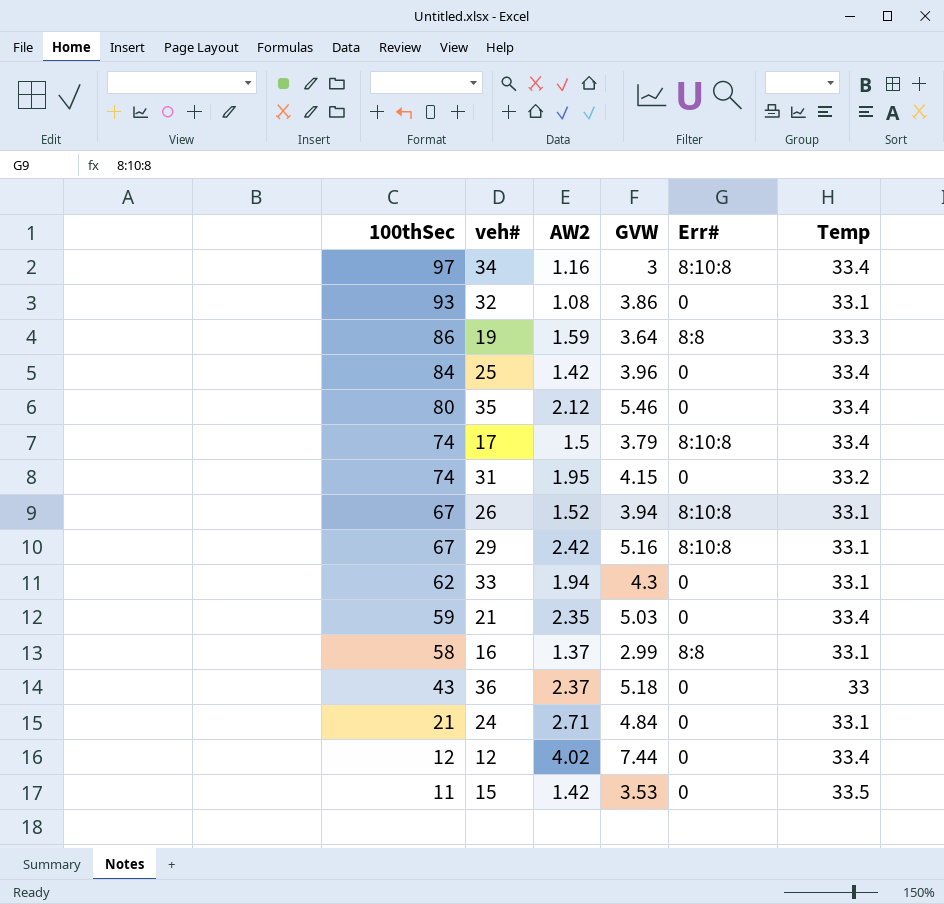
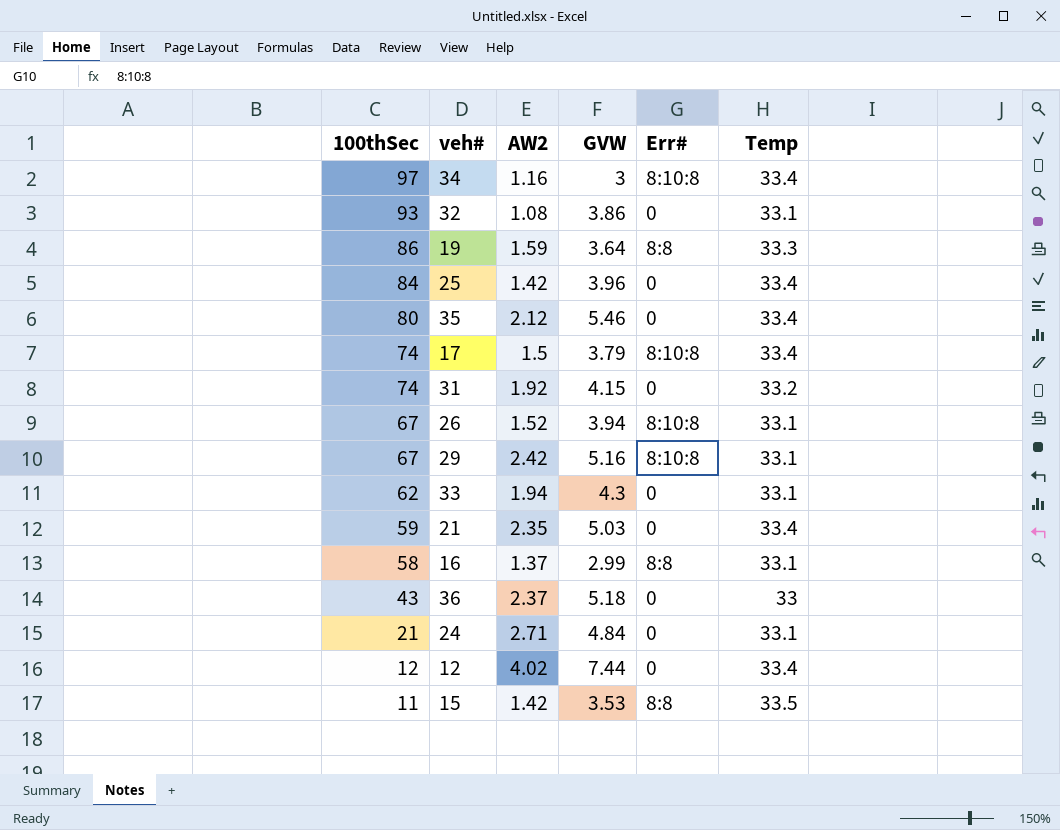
31 | AW2: 1.95 -> 1.92
15 | Err#: 0 -> 8:8

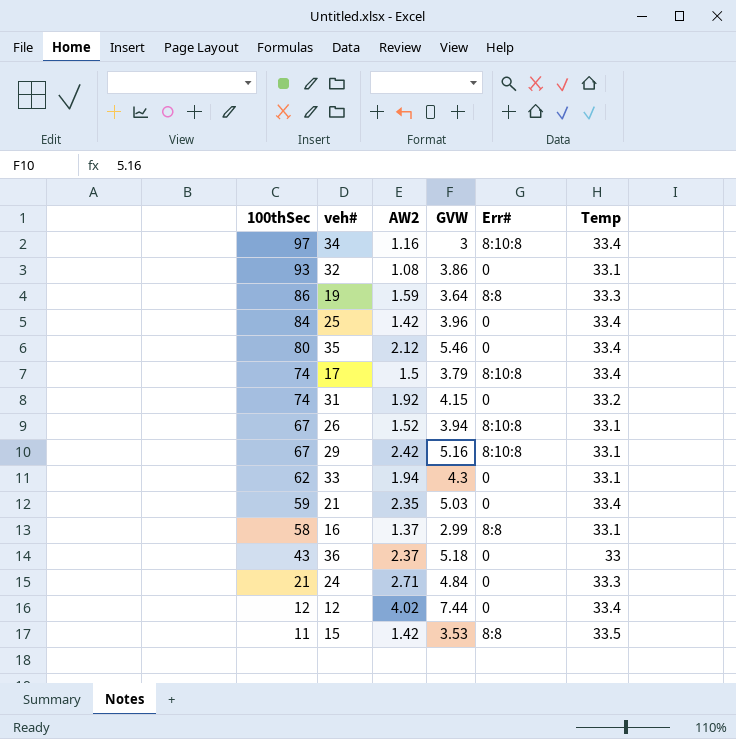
24 | Temp: 33.1 -> 33.3

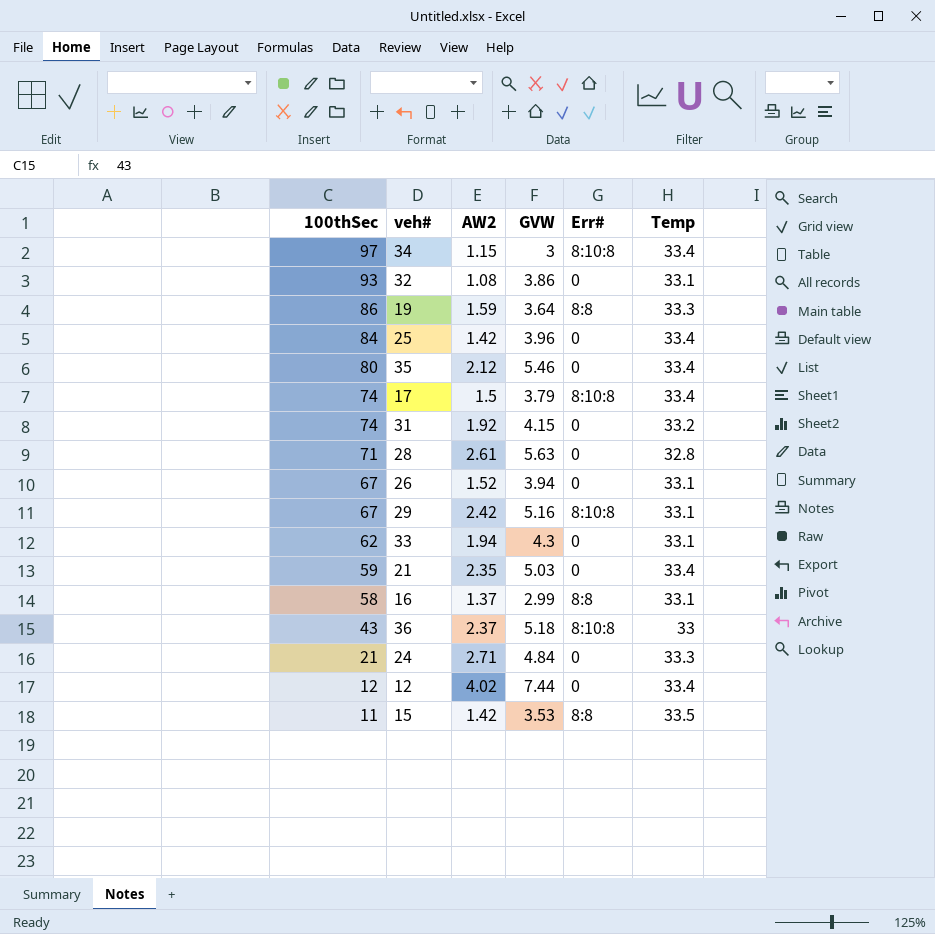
34 | AW2: 1.16 -> 1.15
row 28: none -> 71 | 2.61 | 5.63 | 0 | 32.8
26 | Err#: 8:10:8 -> 0
36 | Err#: 0 -> 8:10:8

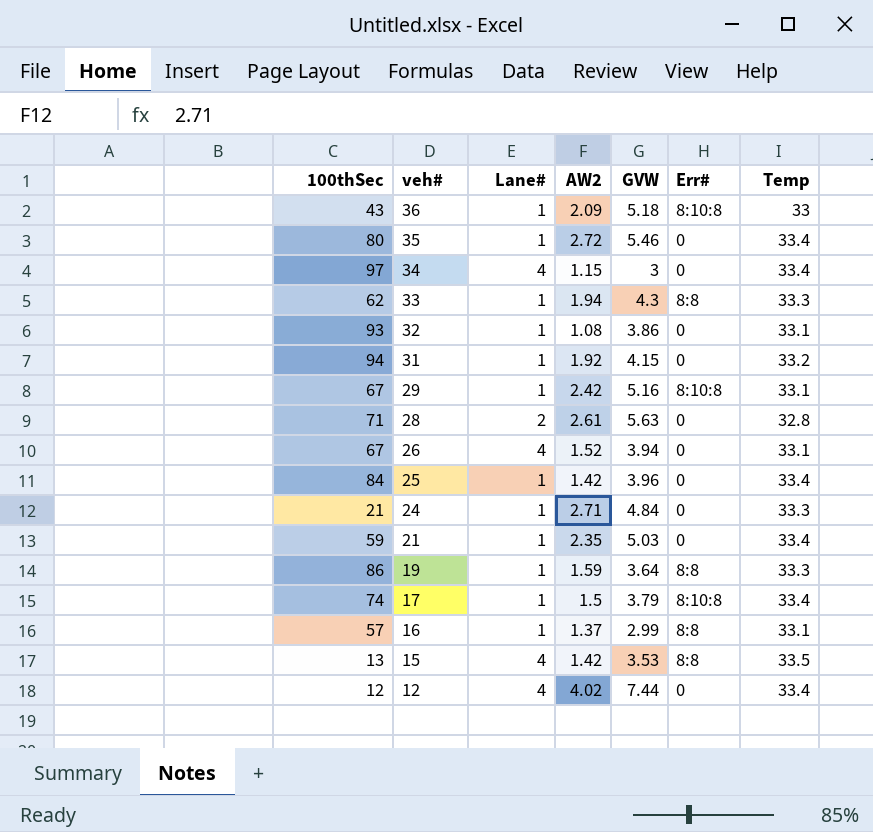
row order: 100thSec descending -> veh# descending
column Lane# | position: none -> 3
36 | AW2: 2.37 -> 2.09
35 | AW2: 2.12 -> 2.72
34 | Err#: 8:10:8 -> 0
33 | Err#: 0 -> 8:8
33 | Temp: 33.1 -> 33.3
31 | 100thSec: 74 -> 94
16 | 100thSec: 58 -> 57
15 | 100thSec: 11 -> 13

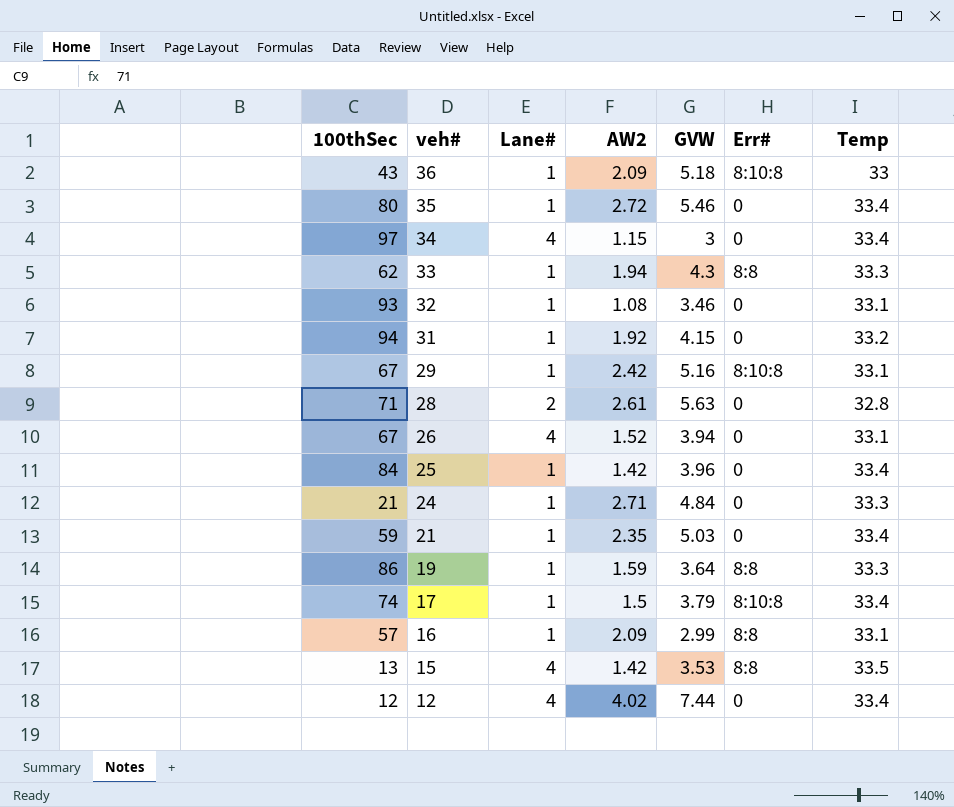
32 | GVW: 3.86 -> 3.46
16 | AW2: 1.37 -> 2.09

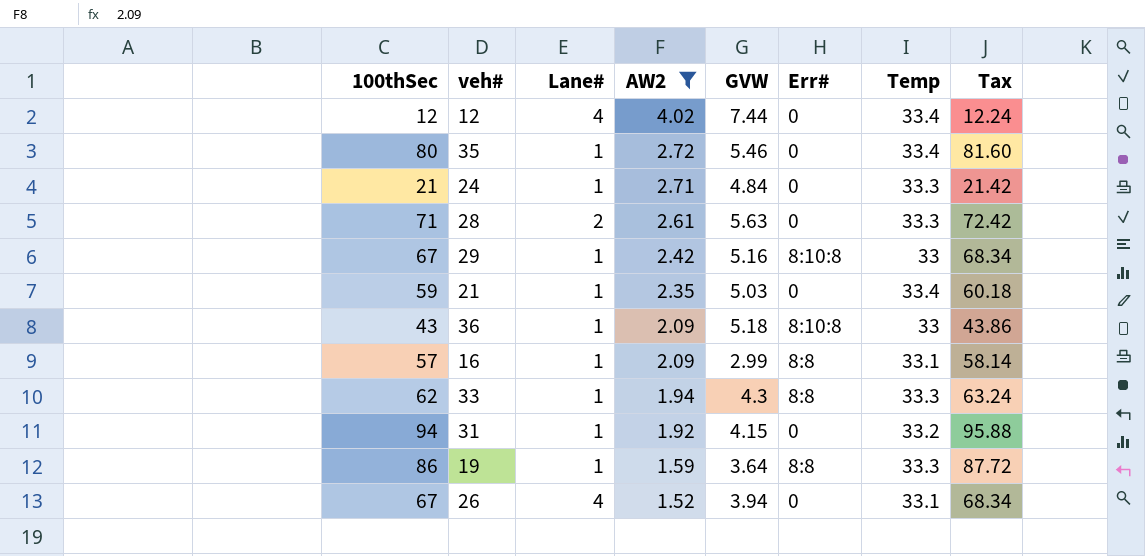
filter: none -> AW2 >= 1.52
row order: veh# descending -> AW2 descending
column Tax | formula: none -> [100thSec] * 1.02
28 | Temp: 32.8 -> 33.3
29 | Temp: 33.1 -> 33

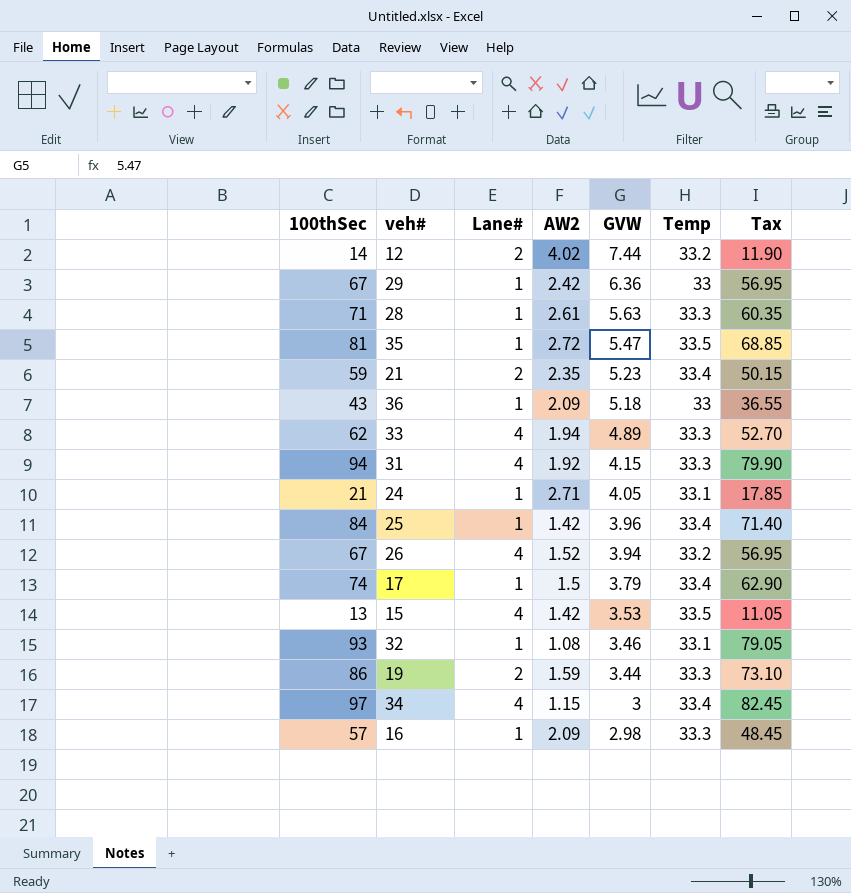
filter: AW2 >= 1.52 -> none
row order: AW2 descending -> GVW descending
column Err# | position: 6 -> none
column Tax | formula: [100thSec] * 1.02 -> [100thSec] * 0.85
12 | 100thSec: 12 -> 14
12 | Lane#: 4 -> 2
12 | Temp: 33.4 -> 33.2
29 | GVW: 5.16 -> 6.36
28 | Lane#: 2 -> 1
35 | 100thSec: 80 -> 81
35 | GVW: 5.46 -> 5.47
35 | Temp: 33.4 -> 33.5
21 | Lane#: 1 -> 2
21 | GVW: 5.03 -> 5.23
33 | Lane#: 1 -> 4
33 | GVW: 4.3 -> 4.89
31 | Lane#: 1 -> 4
31 | Temp: 33.2 -> 33.3
24 | GVW: 4.84 -> 4.05
24 | Temp: 33.3 -> 33.1
26 | Temp: 33.1 -> 33.2
19 | Lane#: 1 -> 2
19 | GVW: 3.64 -> 3.44
16 | GVW: 2.99 -> 2.98
16 | Temp: 33.1 -> 33.3

